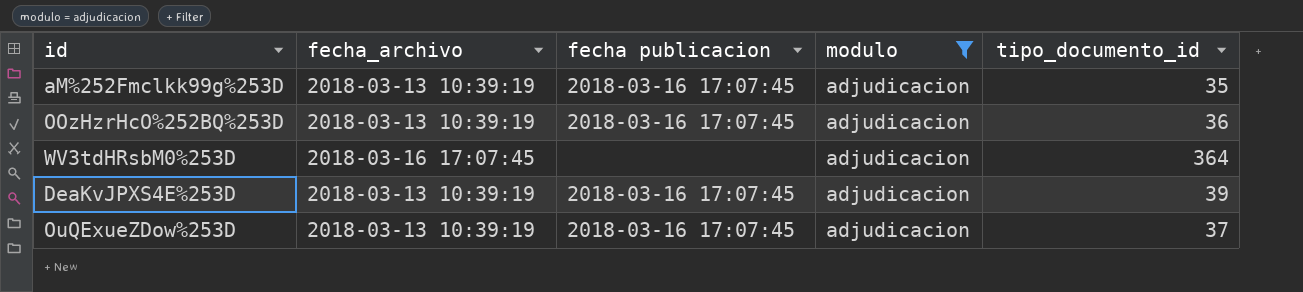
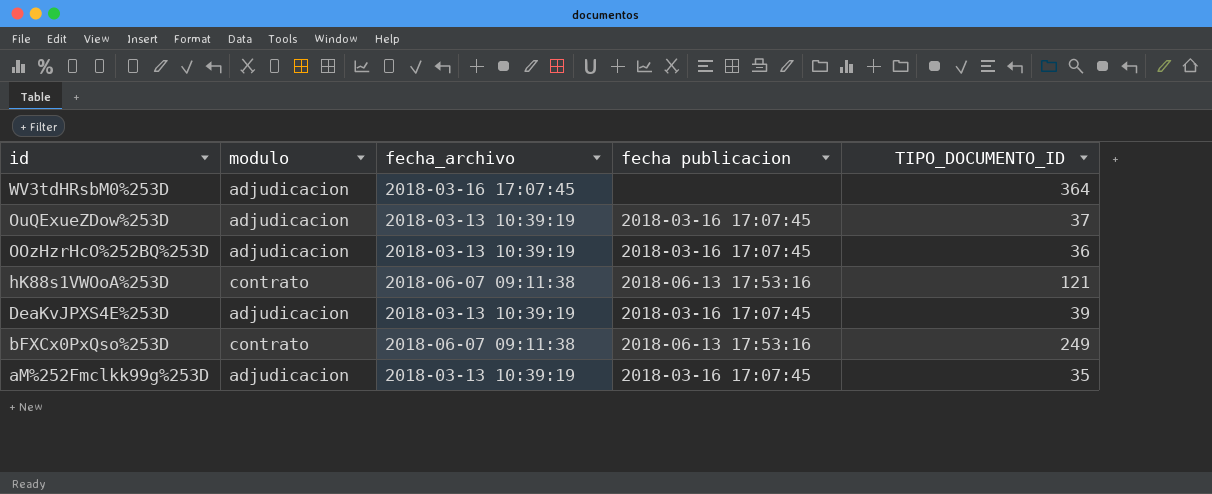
filter: modulo = adjudicacion -> none
row order: none -> id descending
column modulo | position: 4 -> 2
column name: tipo_documento_id -> TIPO_DOCUMENTO_ID

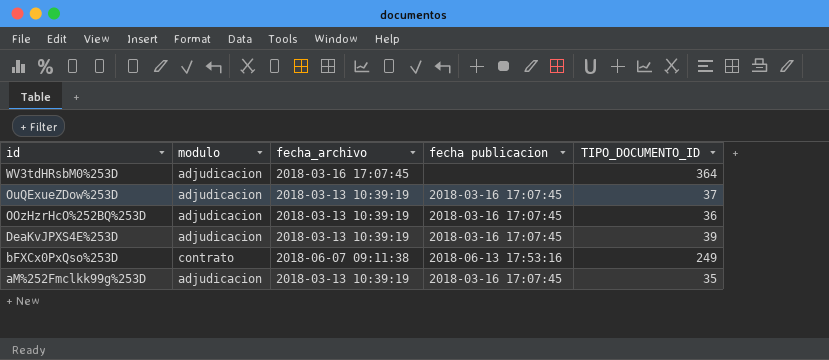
row hK88s1VWOoA%253D: contrato | 2018-06-07 09:11:38 | 2018-06-13 17:53:16 | 121 -> none

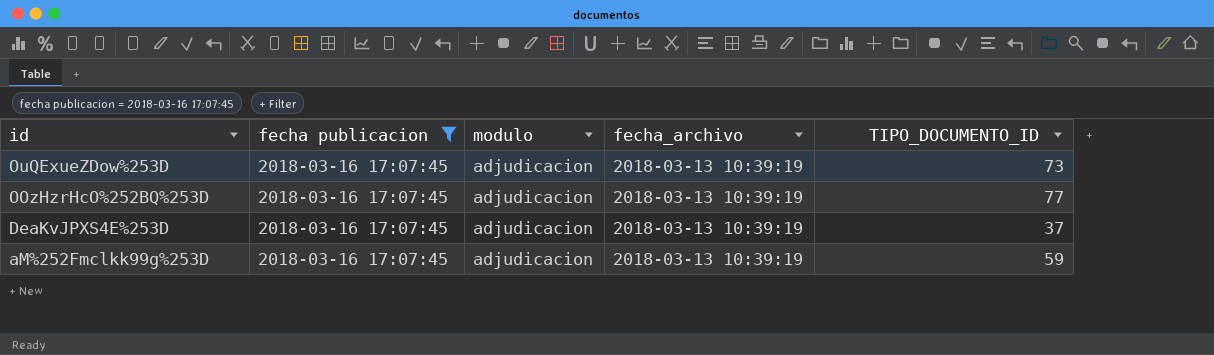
filter: none -> fecha publicacion = 2018-03-16 17:07:45
column fecha publicacion | position: 4 -> 2
OuQExueZDow%253D | TIPO_DOCUMENTO_ID: 37 -> 73
OOzHzrHcO%252BQ%253D | TIPO_DOCUMENTO_ID: 36 -> 77
DeaKvJPXS4E%253D | TIPO_DOCUMENTO_ID: 39 -> 37
aM%252Fmclkk99g%253D | TIPO_DOCUMENTO_ID: 35 -> 59

